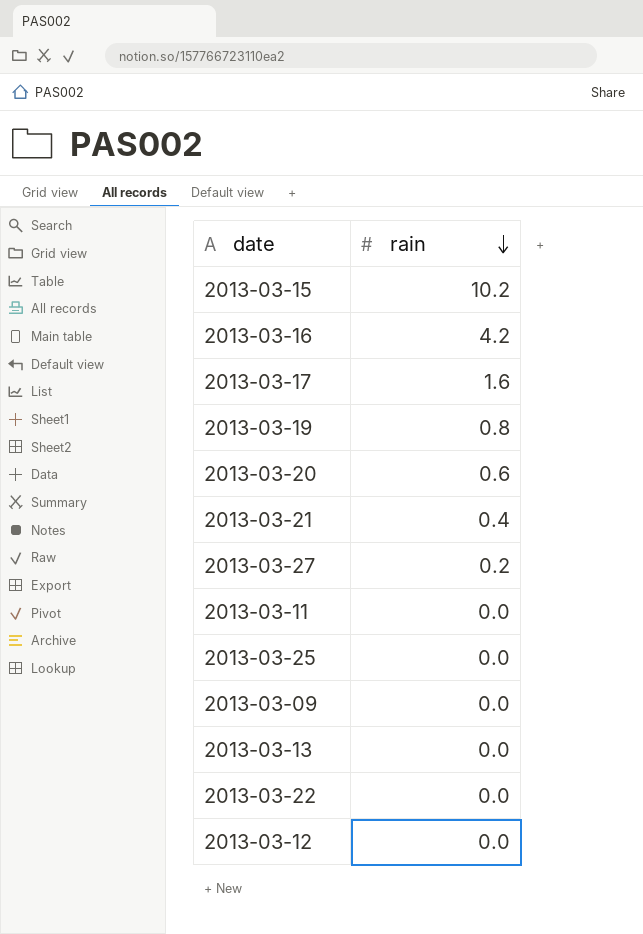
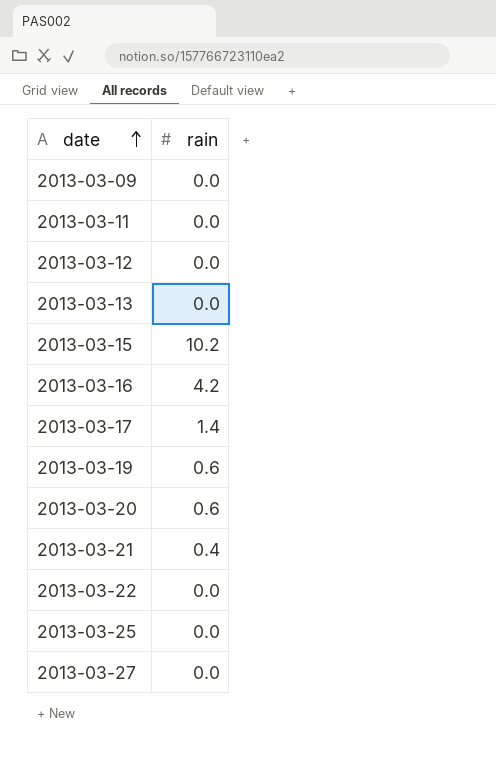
row order: rain descending -> date ascending
2013-03-17 | rain: 1.6 -> 1.4
2013-03-19 | rain: 0.8 -> 0.6
2013-03-27 | rain: 0.2 -> 0.0

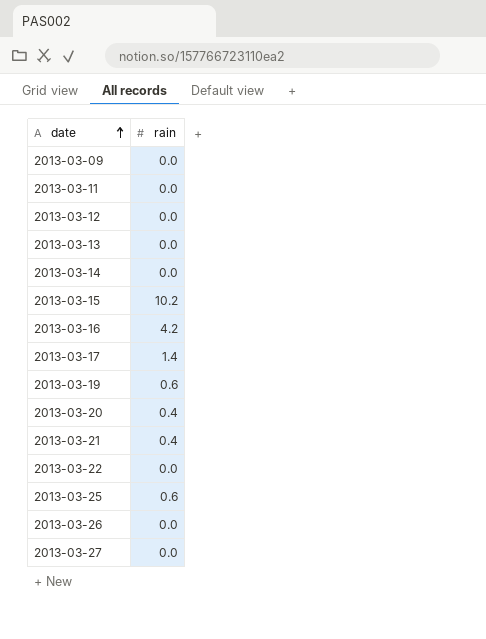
row 2013-03-14: none -> 0.0
2013-03-20 | rain: 0.6 -> 0.4
2013-03-25 | rain: 0.0 -> 0.6
row 2013-03-26: none -> 0.0

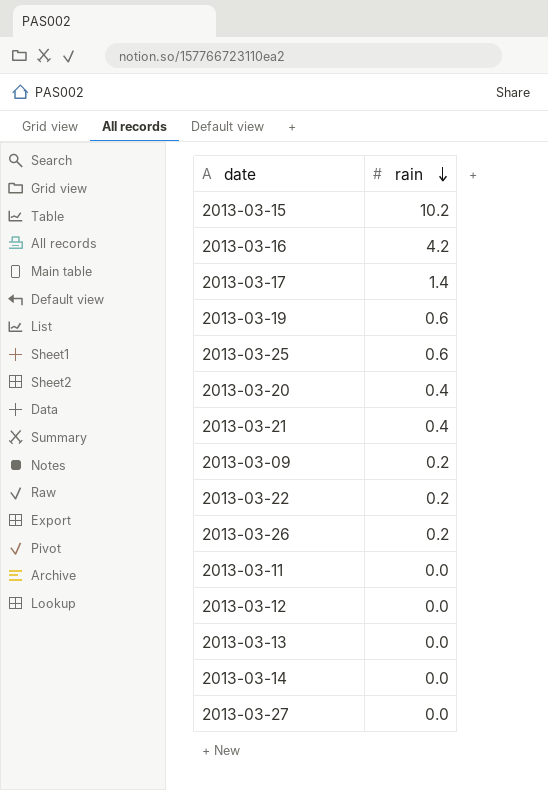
row order: date ascending -> rain descending
2013-03-09 | rain: 0.0 -> 0.2
2013-03-22 | rain: 0.0 -> 0.2
2013-03-26 | rain: 0.0 -> 0.2

